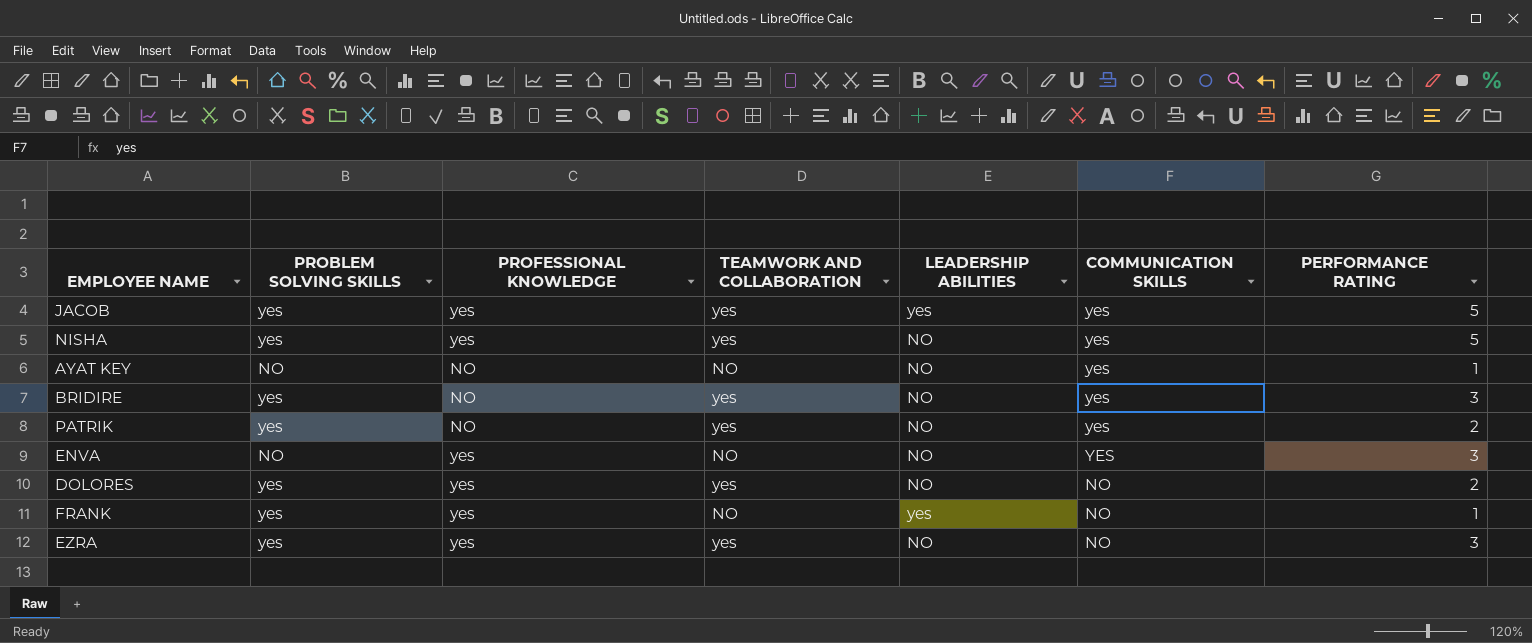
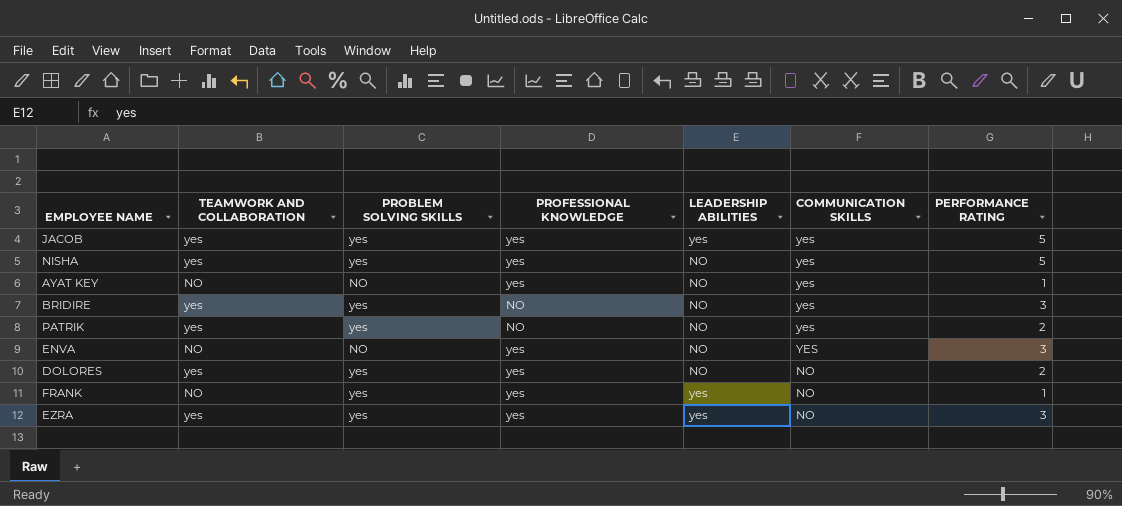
column TEAMWORK AND COLLABORATION | position: 4 -> 2
AYAT KEY | PROFESSIONAL KNOWLEDGE: NO -> yes
EZRA | LEADERSHIP ABILITIES: NO -> yes

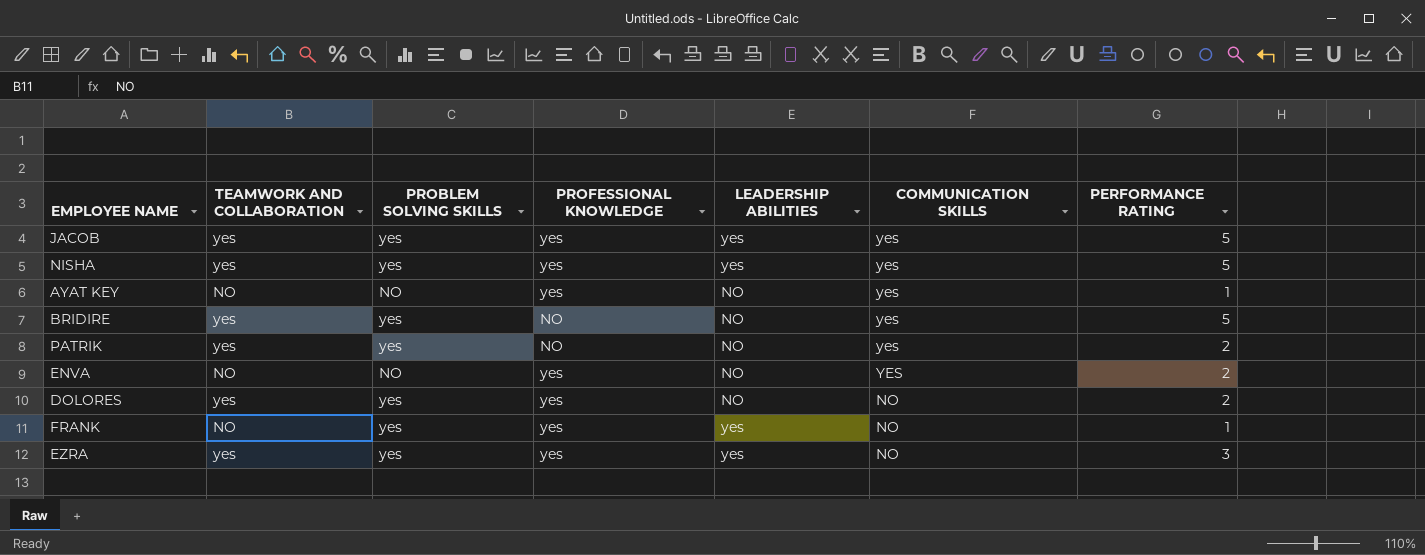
NISHA | LEADERSHIP ABILITIES: NO -> yes
BRIDIRE | PERFORMANCE RATING: 3 -> 5
ENVA | PERFORMANCE RATING: 3 -> 2

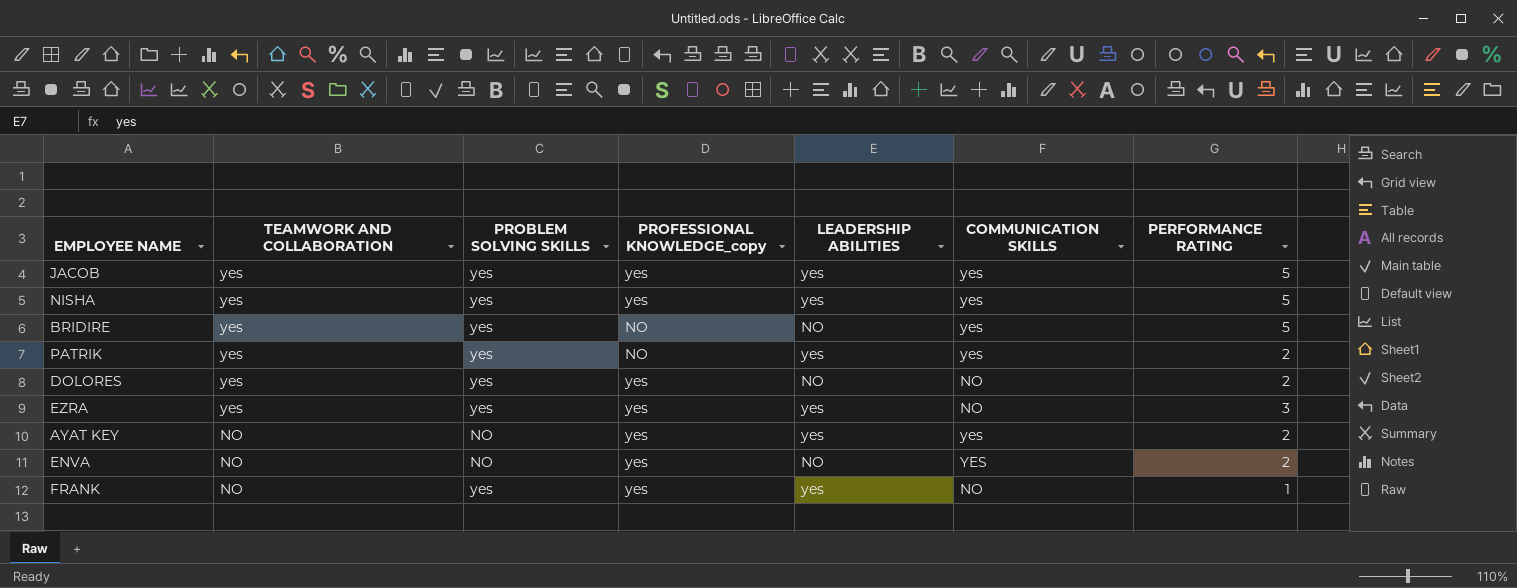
row order: COMMUNICATION SKILLS descending -> TEAMWORK AND COLLABORATION descending
column name: PROFESSIONAL KNOWLEDGE -> PROFESSIONAL KNOWLEDGE_copy
PATRIK | LEADERSHIP ABILITIES: NO -> yes
AYAT KEY | LEADERSHIP ABILITIES: NO -> yes
AYAT KEY | PERFORMANCE RATING: 1 -> 2

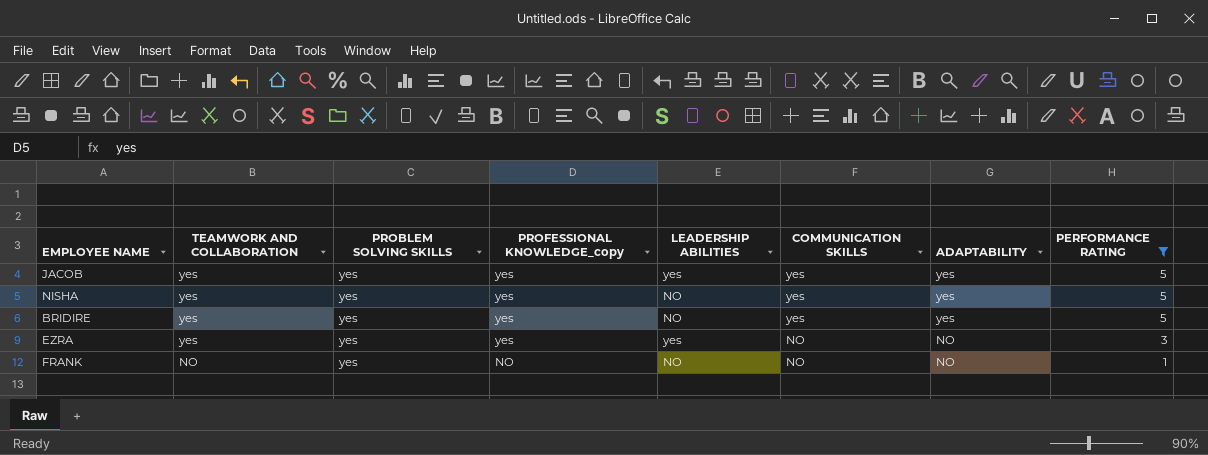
filter: none -> PERFORMANCE RATING != 2
column ADAPTABILITY | position: none -> 7
NISHA | LEADERSHIP ABILITIES: yes -> NO
BRIDIRE | PROFESSIONAL KNOWLEDGE_copy: NO -> yes
FRANK | PROFESSIONAL KNOWLEDGE_copy: yes -> NO
FRANK | LEADERSHIP ABILITIES: yes -> NO

